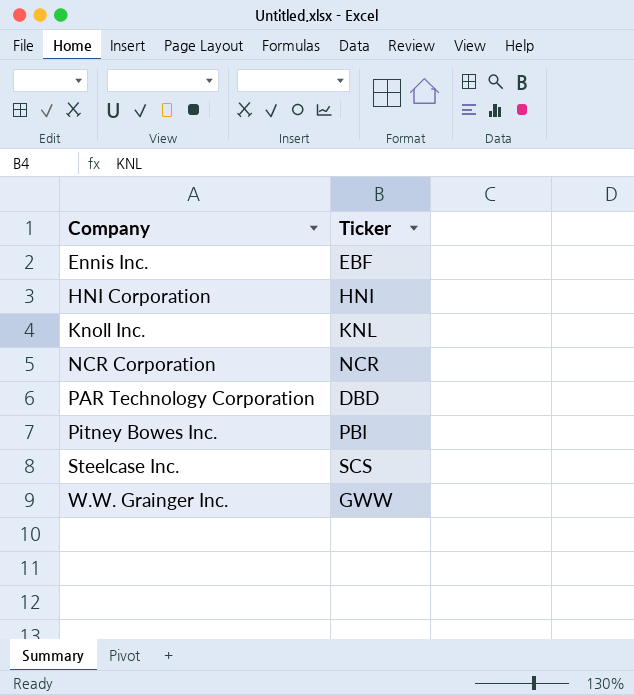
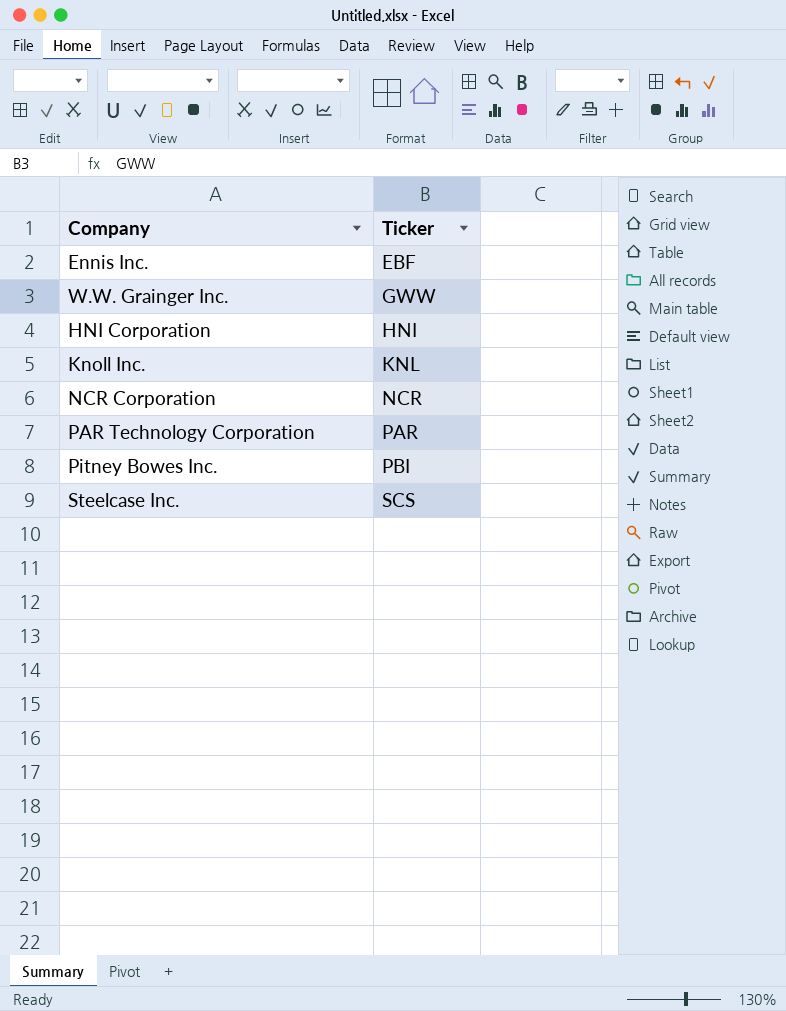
row order: Company ascending -> Ticker ascending
PAR Technology Corporation | Ticker: DBD -> PAR

